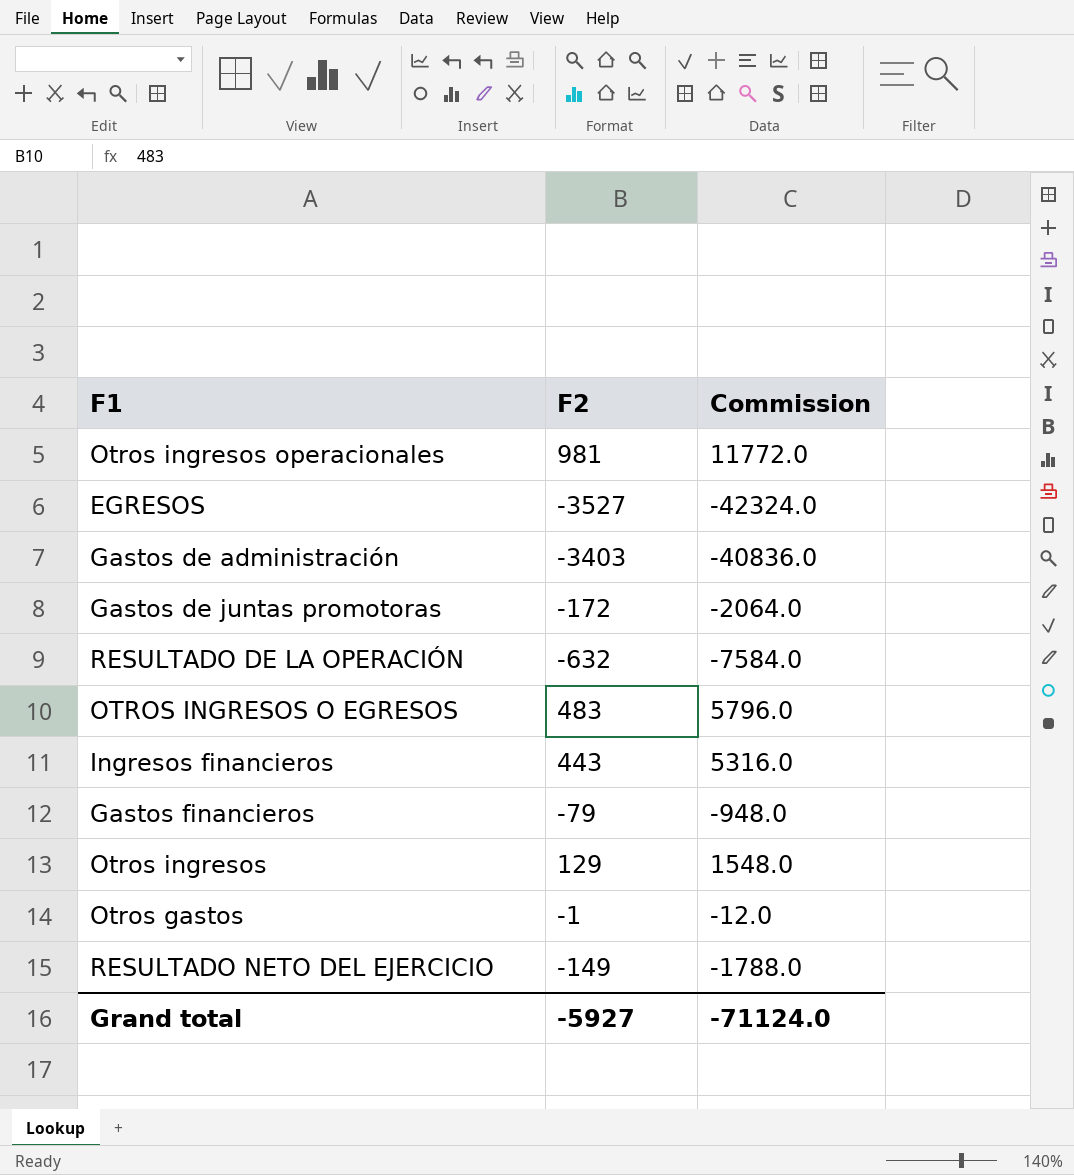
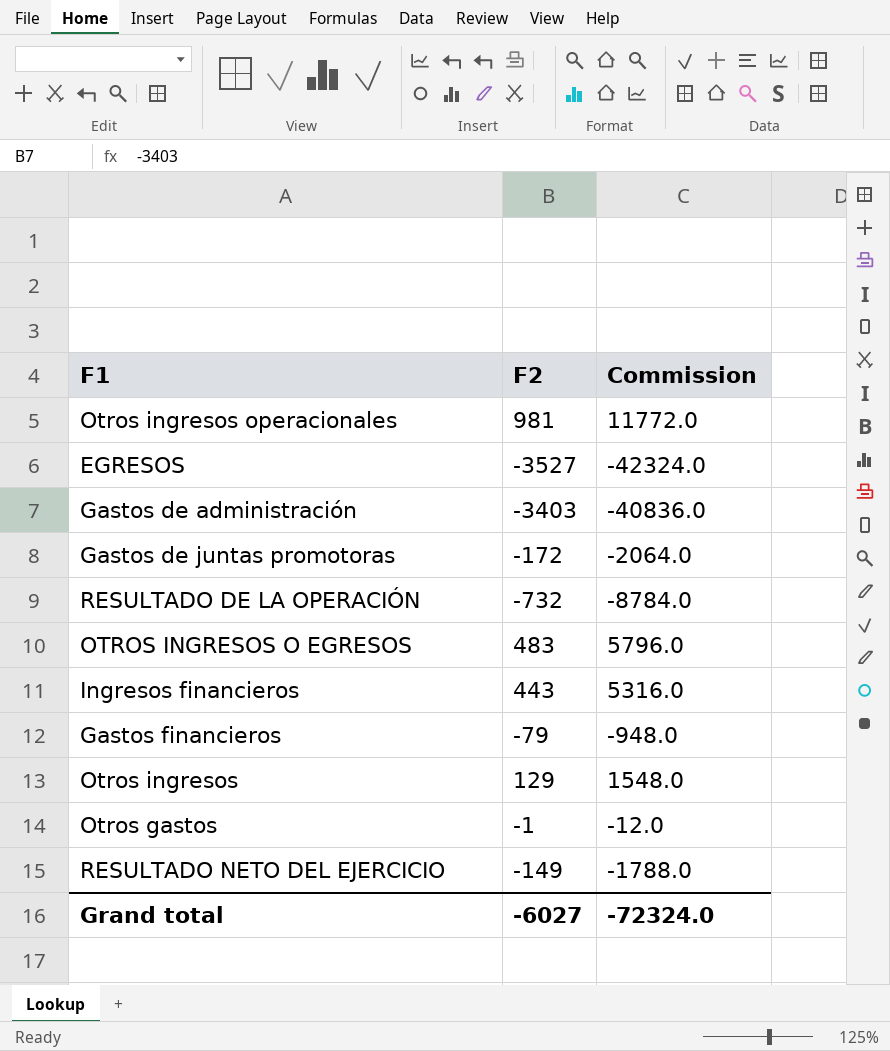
RESULTADO DE LA OPERACIÓN | F2: -632 -> -732
RESULTADO DE LA OPERACIÓN | Commission: -7584.0 -> -8784.0
Grand total | F2: -5927 -> -6027
Grand total | Commission: -71124.0 -> -72324.0

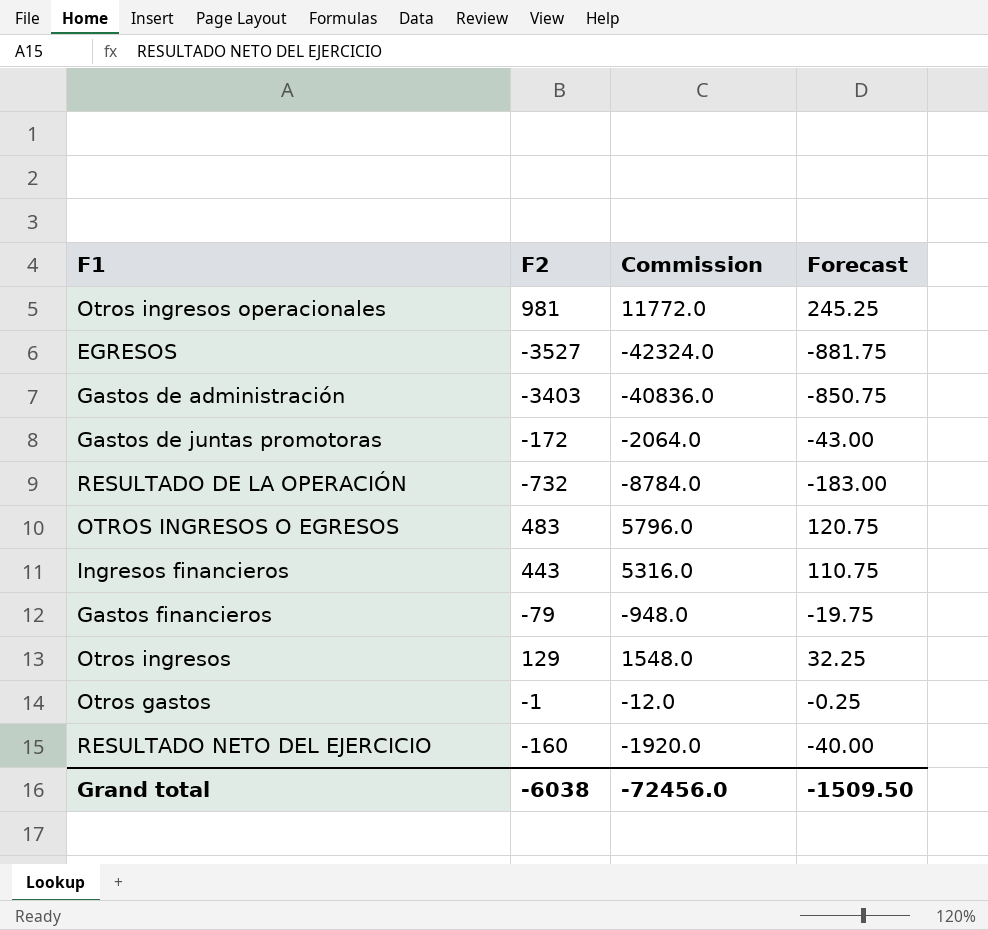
column Forecast | formula: none -> [F2] * 0.25
RESULTADO NETO DEL EJERCICIO | F2: -149 -> -160
RESULTADO NETO DEL EJERCICIO | Commission: -1788.0 -> -1920.0
Grand total | F2: -6027 -> -6038
Grand total | Commission: -72324.0 -> -72456.0

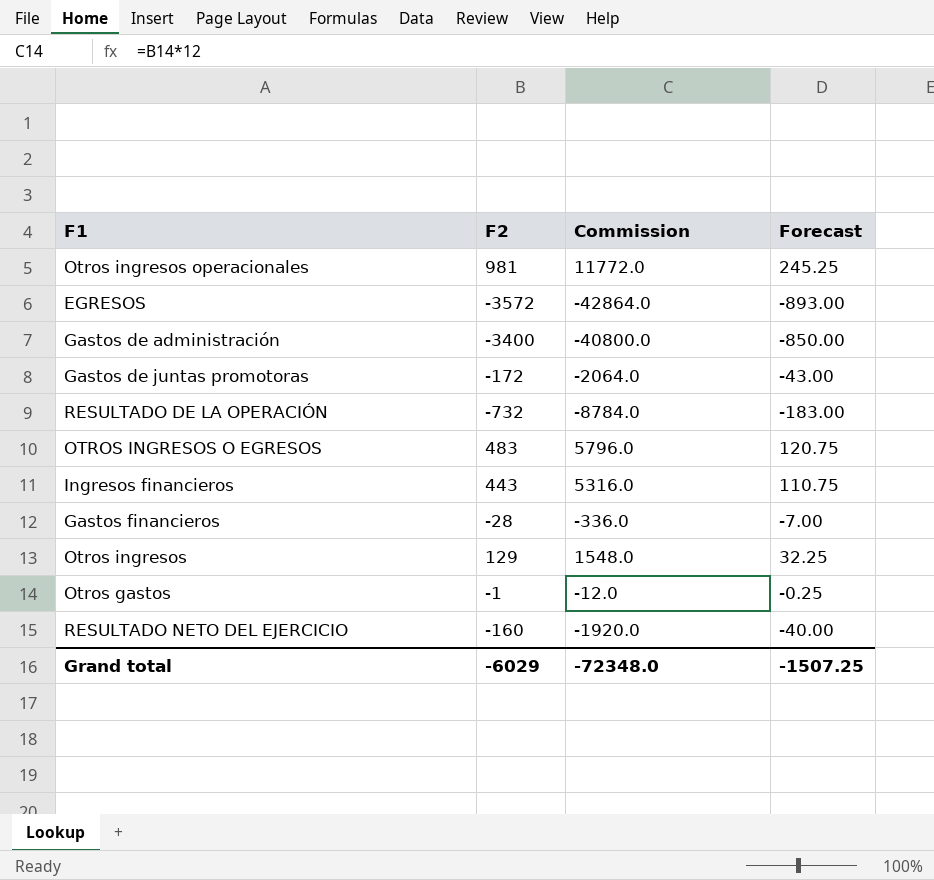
EGRESOS | F2: -3527 -> -3572
EGRESOS | Commission: -42324.0 -> -42864.0
EGRESOS | Forecast: -881.75 -> -893.00
Gastos de administración | F2: -3403 -> -3400
Gastos de administración | Commission: -40836.0 -> -40800.0
Gastos de administración | Forecast: -850.75 -> -850.00
Gastos financieros | F2: -79 -> -28
Gastos financieros | Commission: -948.0 -> -336.0
Gastos financieros | Forecast: -19.75 -> -7.00
Grand total | F2: -6038 -> -6029
Grand total | Commission: -72456.0 -> -72348.0
Grand total | Forecast: -1509.50 -> -1507.25

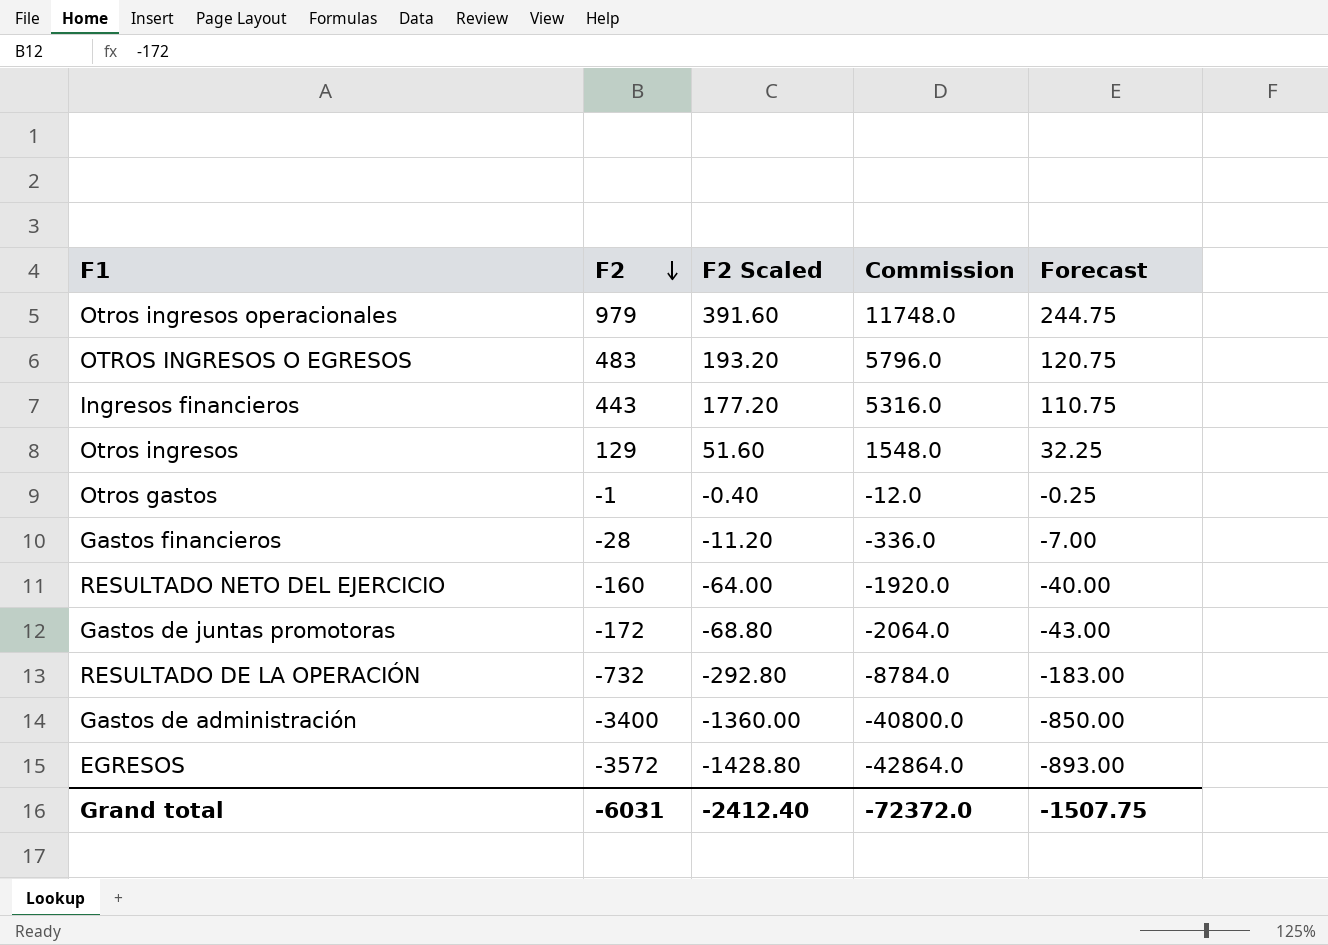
row order: none -> F2 descending
column F2 Scaled | formula: none -> [F2] * 0.4
Otros ingresos operacionales | F2: 981 -> 979
Otros ingresos operacionales | Commission: 11772.0 -> 11748.0
Otros ingresos operacionales | Forecast: 245.25 -> 244.75
Grand total | F2: -6029 -> -6031
Grand total | Commission: -72348.0 -> -72372.0
Grand total | Forecast: -1507.25 -> -1507.75

